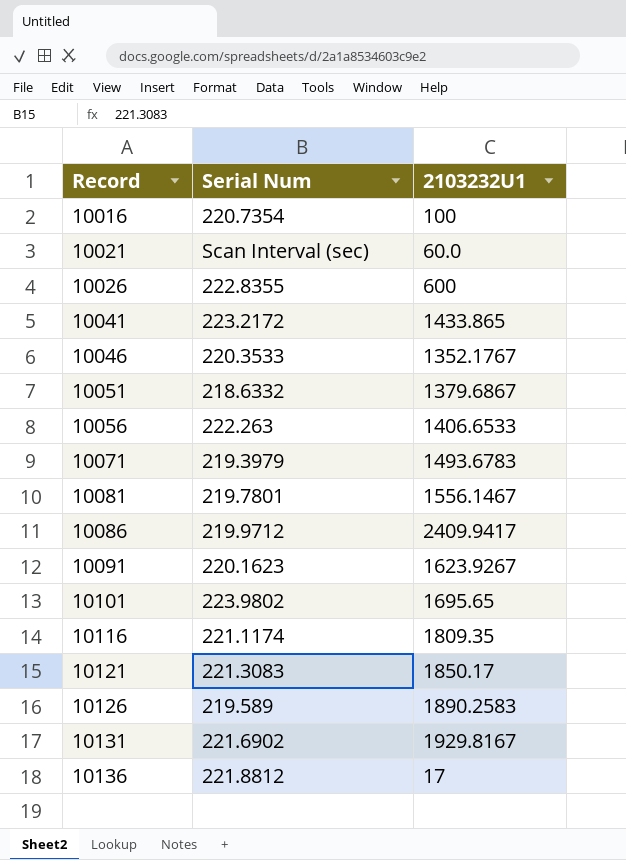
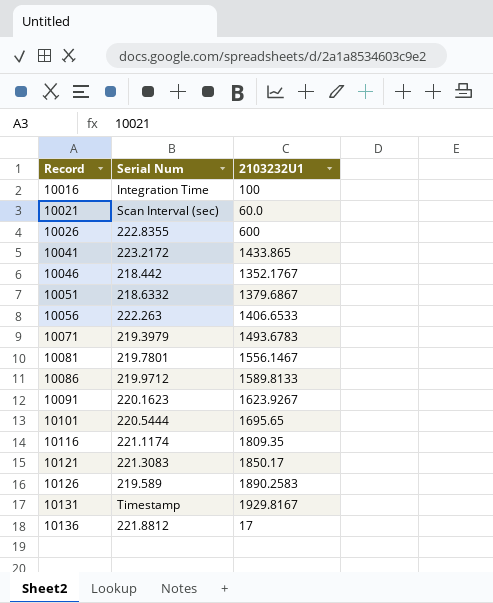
10016 | Serial Num: 220.7354 -> Integration Time
10046 | Serial Num: 220.3533 -> 218.442
10086 | 2103232U1: 2409.9417 -> 1589.8133
10101 | Serial Num: 223.9802 -> 220.5444
10131 | Serial Num: 221.6902 -> Timestamp

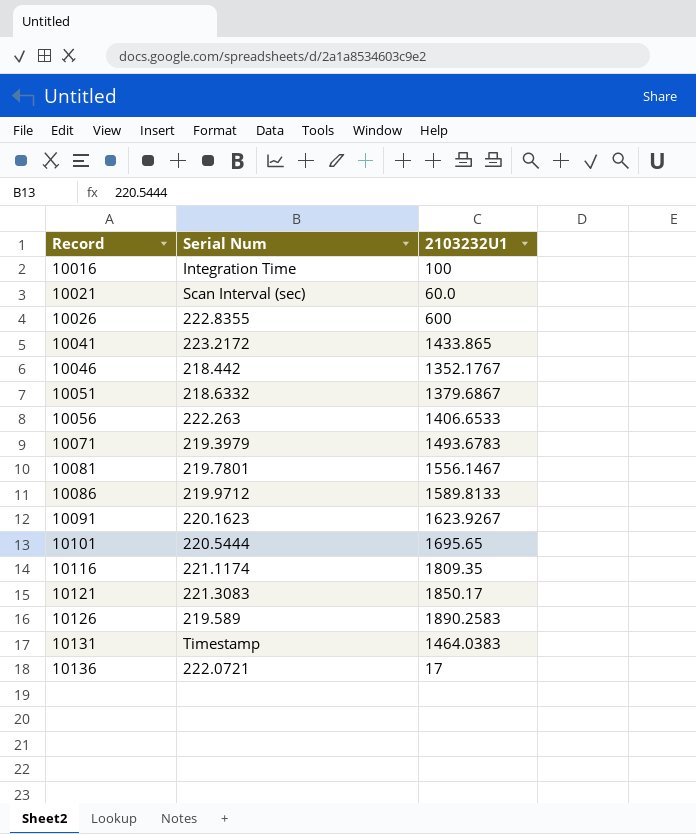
10131 | 2103232U1: 1929.8167 -> 1464.0383
10136 | Serial Num: 221.8812 -> 222.0721

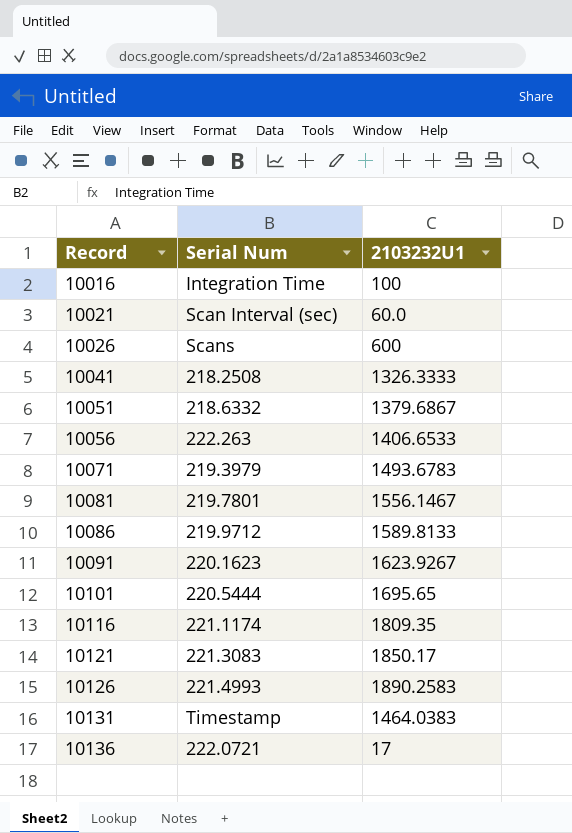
row 10046: 218.442 | 1352.1767 -> none
10026 | Serial Num: 222.8355 -> Scans
10041 | Serial Num: 223.2172 -> 218.2508
10041 | 2103232U1: 1433.865 -> 1326.3333
10126 | Serial Num: 219.589 -> 221.4993

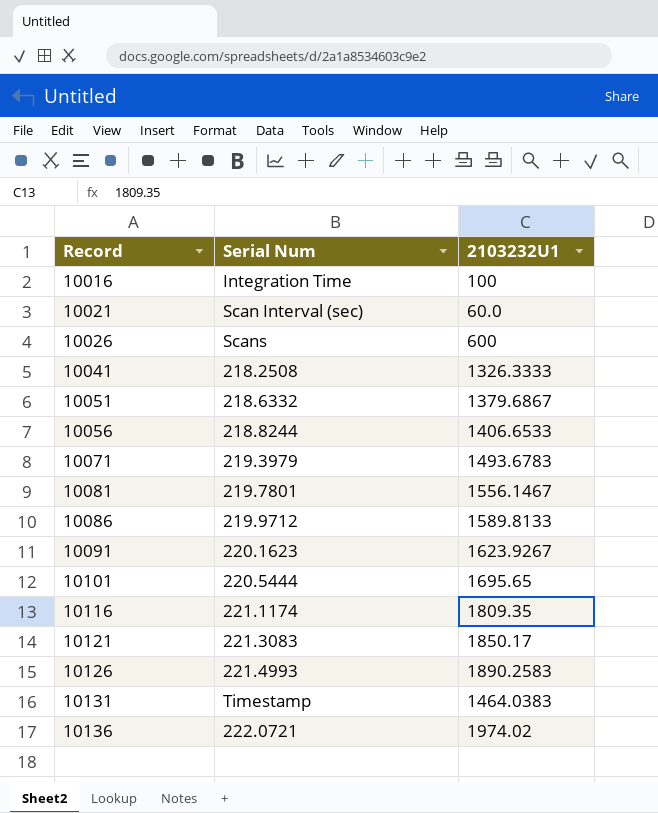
10056 | Serial Num: 222.263 -> 218.8244
10136 | 2103232U1: 17 -> 1974.02

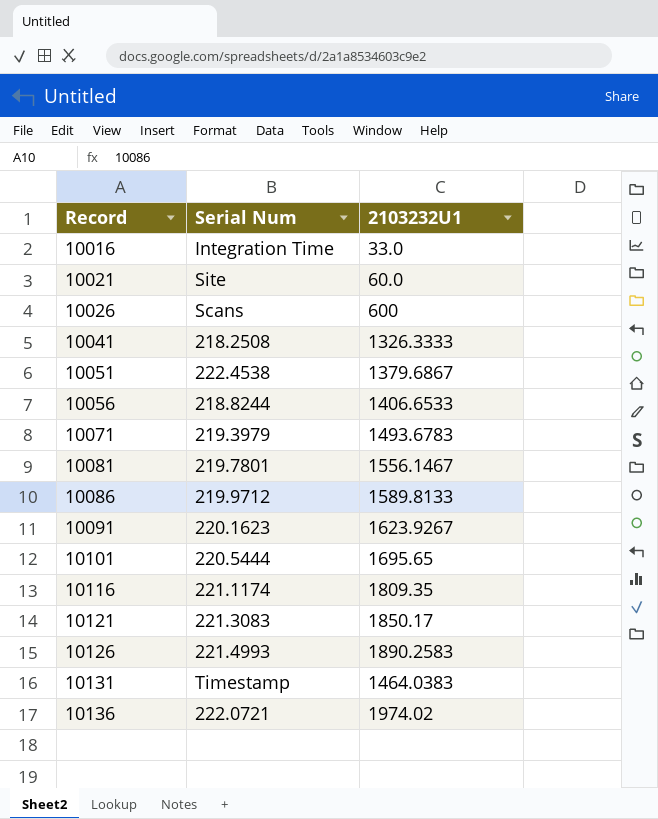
10016 | 2103232U1: 100 -> 33.0
10021 | Serial Num: Scan Interval (sec) -> Site
10051 | Serial Num: 218.6332 -> 222.4538

